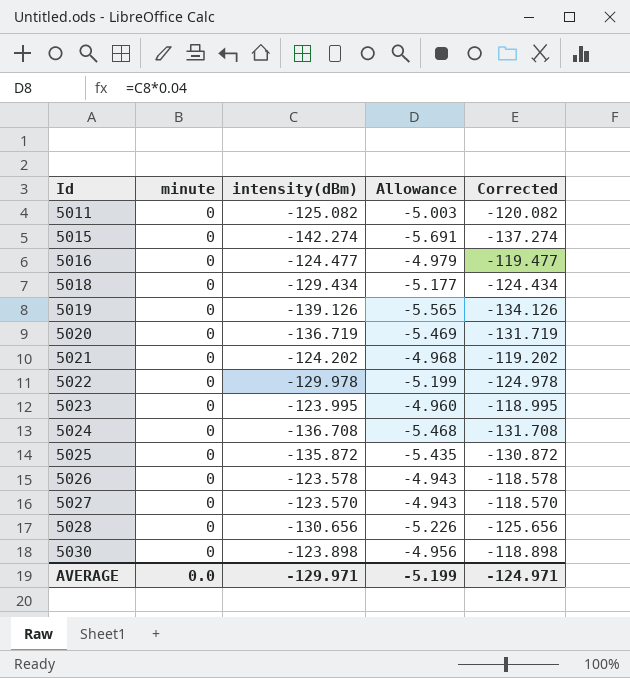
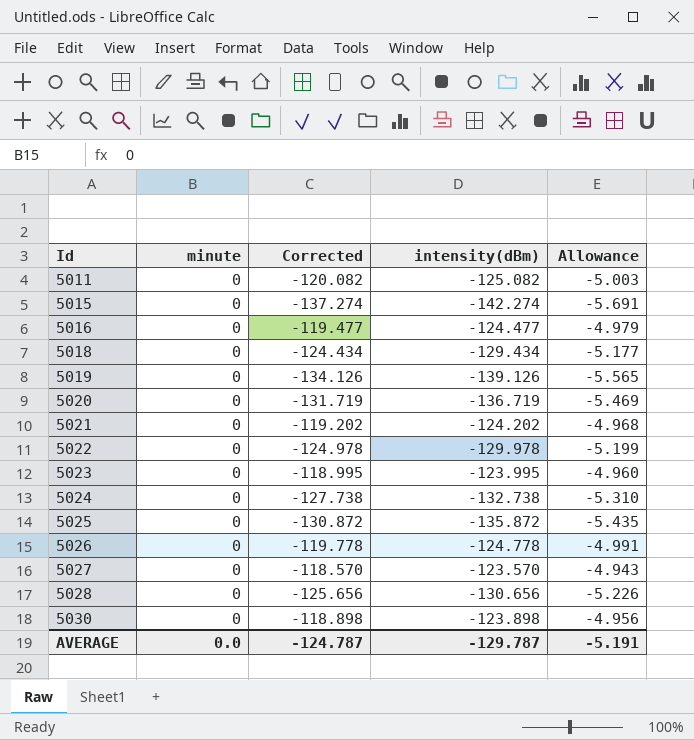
column Corrected | position: 5 -> 3
5024 | Corrected: -131.708 -> -127.738
5024 | intensity(dBm): -136.708 -> -132.738
5024 | Allowance: -5.468 -> -5.310
5026 | Corrected: -118.578 -> -119.778
5026 | intensity(dBm): -123.578 -> -124.778
5026 | Allowance: -4.943 -> -4.991
AVERAGE | Corrected: -124.971 -> -124.787
AVERAGE | intensity(dBm): -129.971 -> -129.787
AVERAGE | Allowance: -5.199 -> -5.191

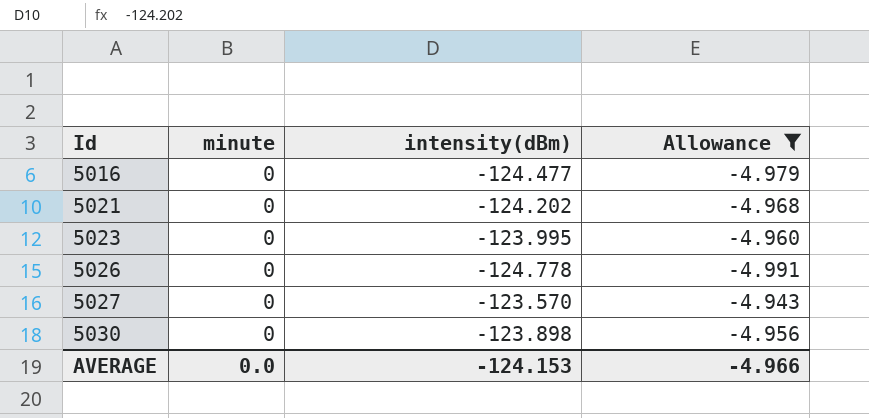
filter: none -> Allowance >= -4.991
column Corrected | formula: [intensity(dBm)] + 5 -> none
AVERAGE | intensity(dBm): -129.787 -> -124.153
AVERAGE | Allowance: -5.191 -> -4.966

